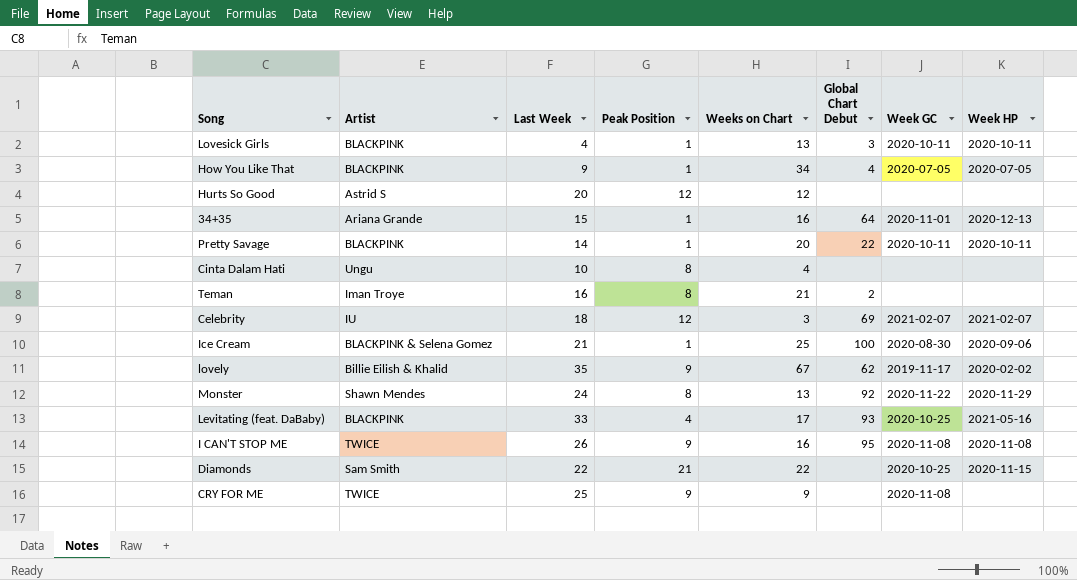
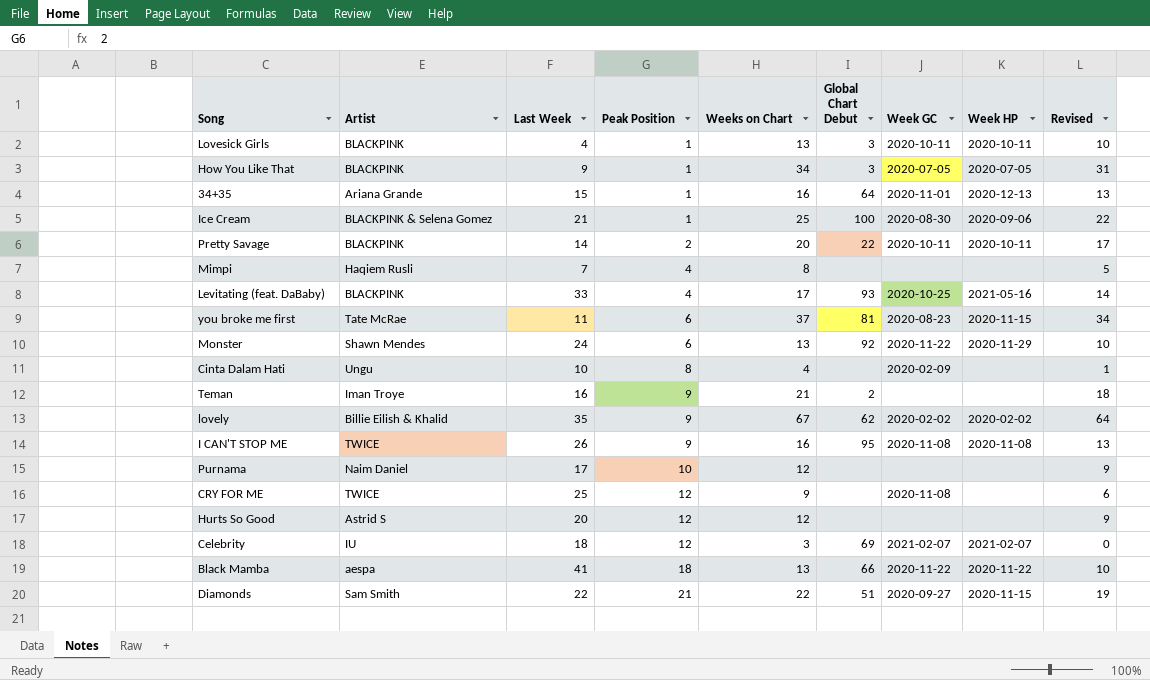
row order: none -> Peak Position ascending
column Revised | formula: none -> [Weeks on Chart] - 3
How You Like That | Global Chart Debut: 4 -> 3
Pretty Savage | Peak Position: 1 -> 2
row Mimpi: none -> Haqiem Rusli | 7 | 4 | 8 | none | none | none | 5
row you broke me first: none -> Tate McRae | 11 | 6 | 37 | 81 | 2020-08-23 | 2020-11-15 | 34
Monster | Peak Position: 8 -> 6
Cinta Dalam Hati | Week GC: none -> 2020-02-09
Teman | Peak Position: 8 -> 9
lovely | Week GC: 2019-11-17 -> 2020-02-02
row Purnama: none -> Naim Daniel | 17 | 10 | 12 | none | none | none | 9
CRY FOR ME | Peak Position: 9 -> 12
row Black Mamba: none -> aespa | 41 | 18 | 13 | 66 | 2020-11-22 | 2020-11-22 | 10
Diamonds | Global Chart Debut: none -> 51
Diamonds | Week GC: 2020-10-25 -> 2020-09-27

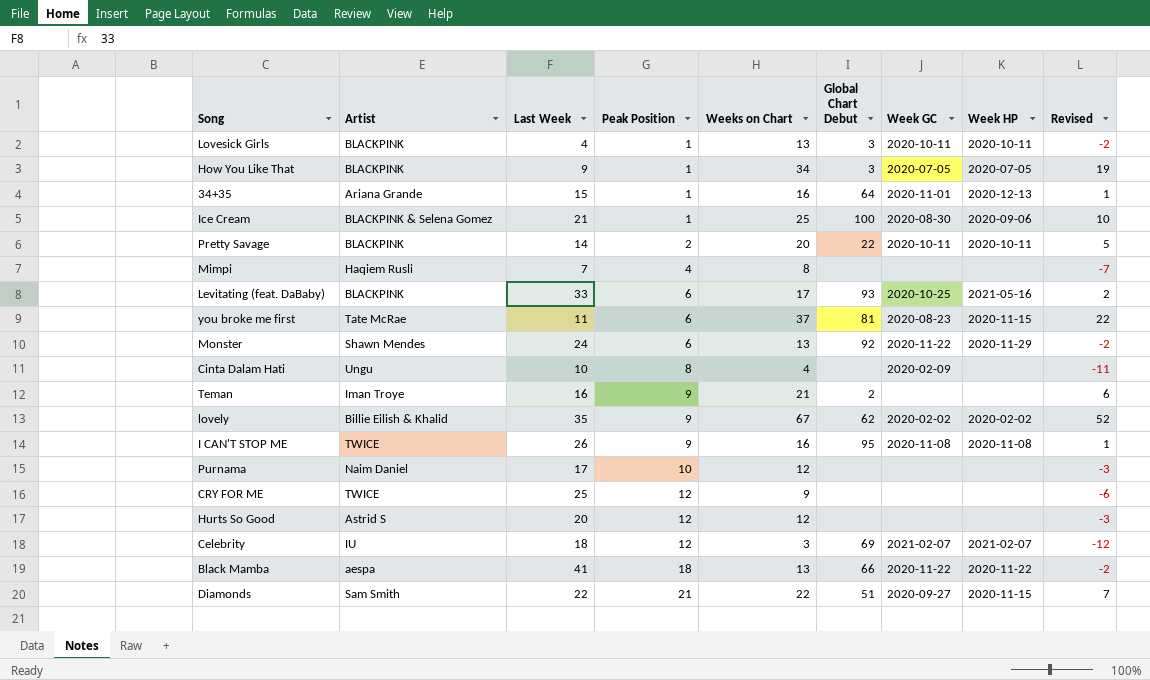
column Revised | formula: [Weeks on Chart] - 3 -> [Weeks on Chart] - 15
Levitating (feat. DaBaby) | Peak Position: 4 -> 6
CRY FOR ME | Week GC: 2020-11-08 -> none

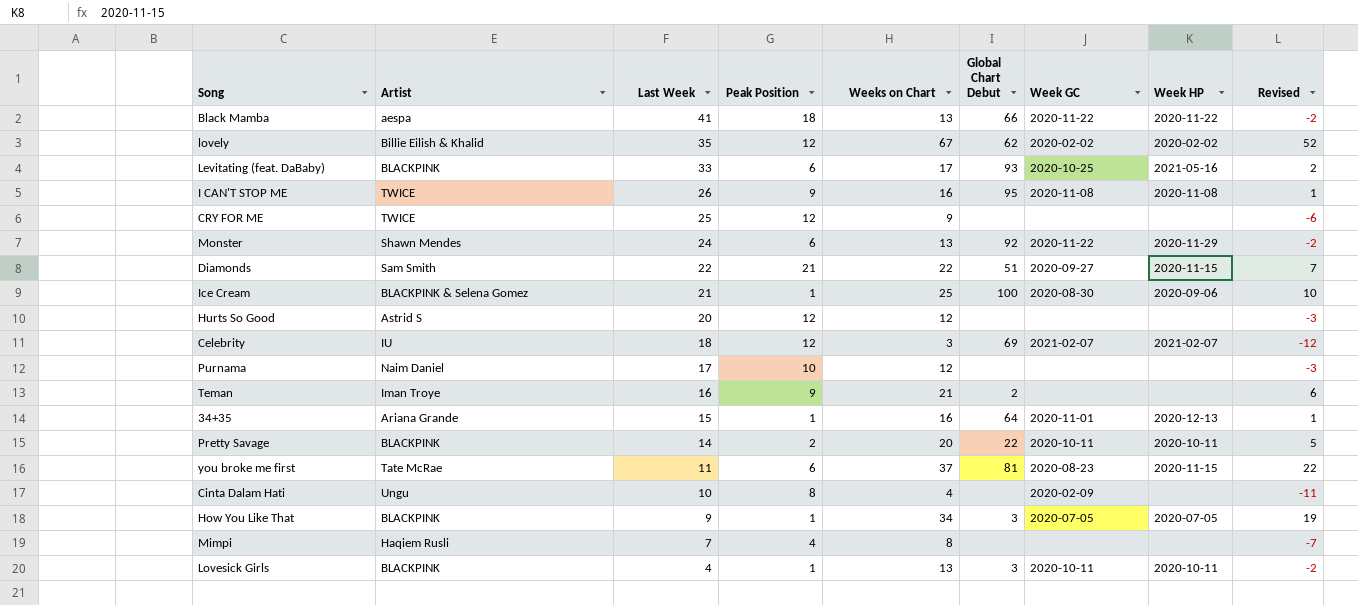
row order: Peak Position ascending -> Last Week descending
lovely | Peak Position: 9 -> 12

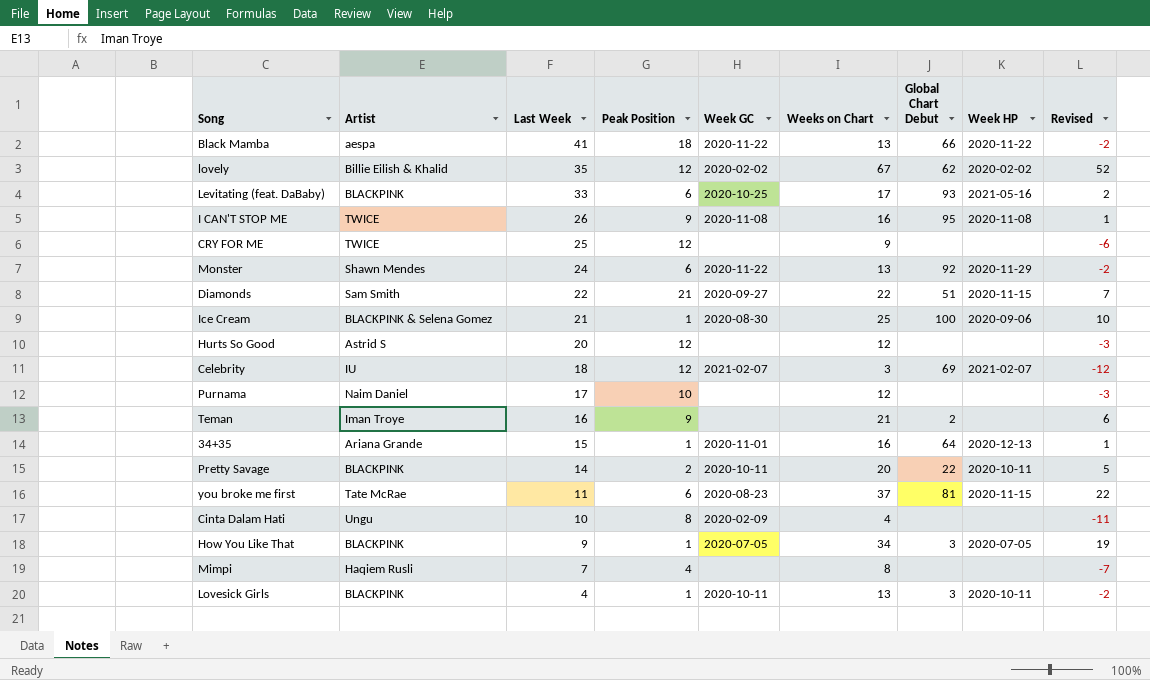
column Week GC | position: 7 -> 5

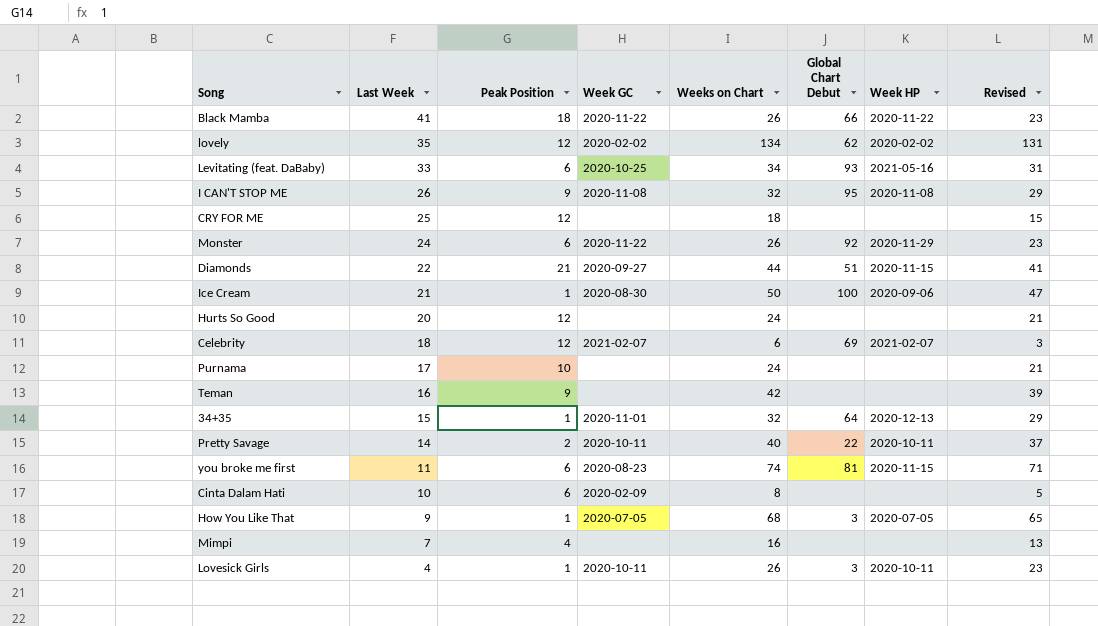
column Artist | position: 2 -> none
column Revised | formula: [Weeks on Chart] - 15 -> [Weeks on Chart] - 3
Black Mamba | Weeks on Chart: 13 -> 26
lovely | Weeks on Chart: 67 -> 134
Levitating (feat. DaBaby) | Weeks on Chart: 17 -> 34
I CAN'T STOP ME | Weeks on Chart: 16 -> 32
CRY FOR ME | Weeks on Chart: 9 -> 18
Monster | Weeks on Chart: 13 -> 26
Diamonds | Weeks on Chart: 22 -> 44
Ice Cream | Weeks on Chart: 25 -> 50
Hurts So Good | Weeks on Chart: 12 -> 24
Celebrity | Weeks on Chart: 3 -> 6
Purnama | Weeks on Chart: 12 -> 24
Teman | Weeks on Chart: 21 -> 42
Teman | Global Chart Debut: 2 -> none
34+35 | Weeks on Chart: 16 -> 32
Pretty Savage | Weeks on Chart: 20 -> 40
you broke me first | Weeks on Chart: 37 -> 74
Cinta Dalam Hati | Peak Position: 8 -> 6
Cinta Dalam Hati | Weeks on Chart: 4 -> 8
How You Like That | Weeks on Chart: 34 -> 68
Mimpi | Weeks on Chart: 8 -> 16
Lovesick Girls | Weeks on Chart: 13 -> 26

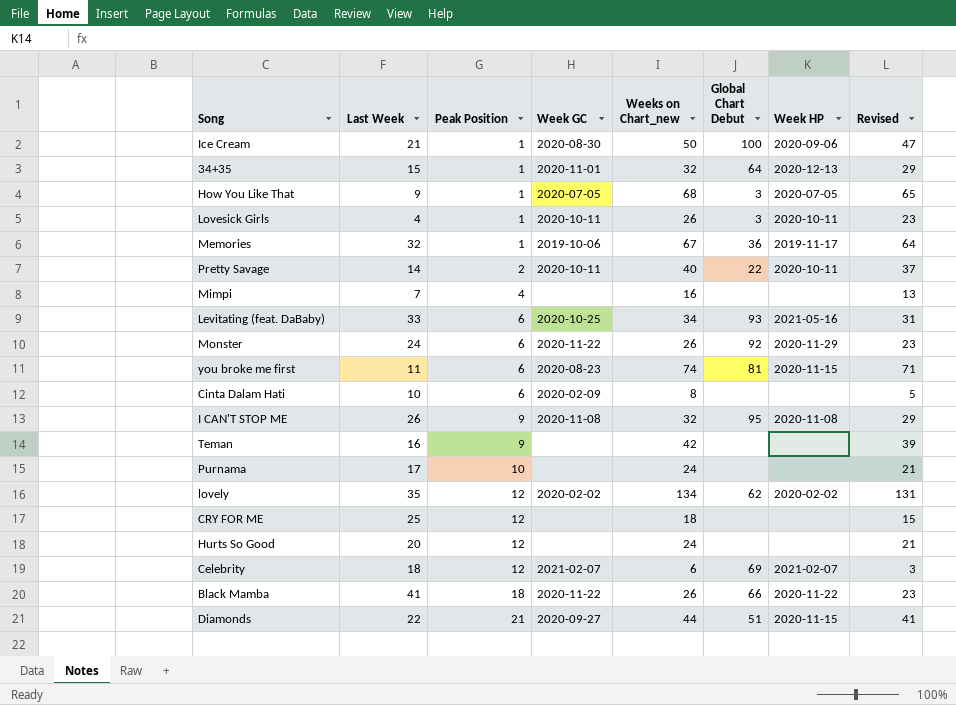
row order: Last Week descending -> Peak Position ascending
column name: Weeks on Chart -> Weeks on Chart_new
row Memories: none -> 32 | 1 | 2019-10-06 | 67 | 36 | 2019-11-17 | 64

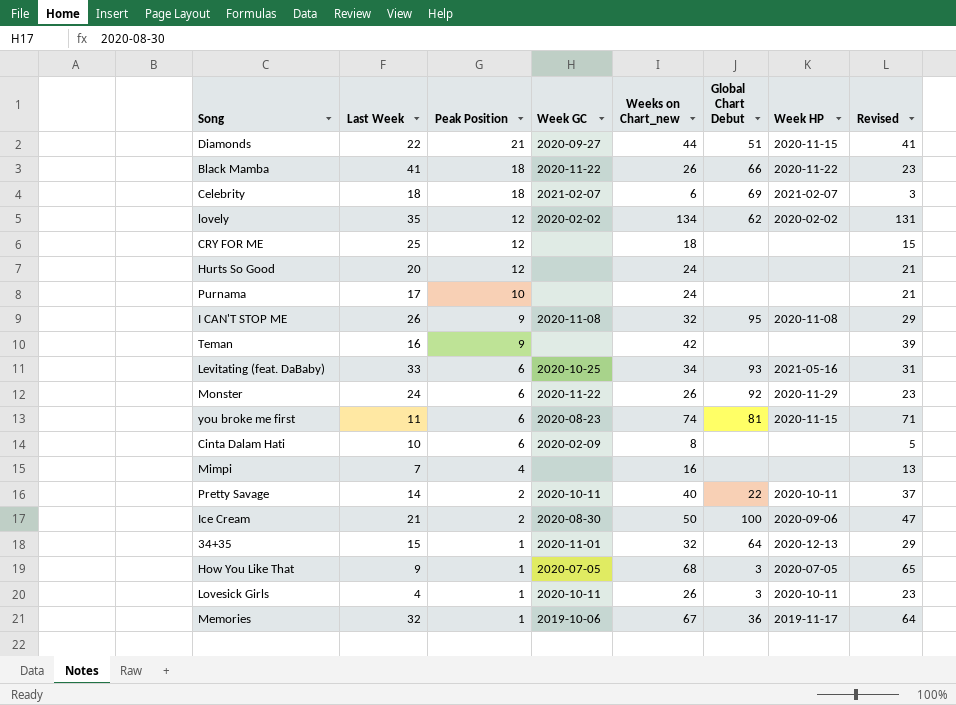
row order: Peak Position ascending -> Peak Position descending
Celebrity | Peak Position: 12 -> 18
Ice Cream | Peak Position: 1 -> 2

